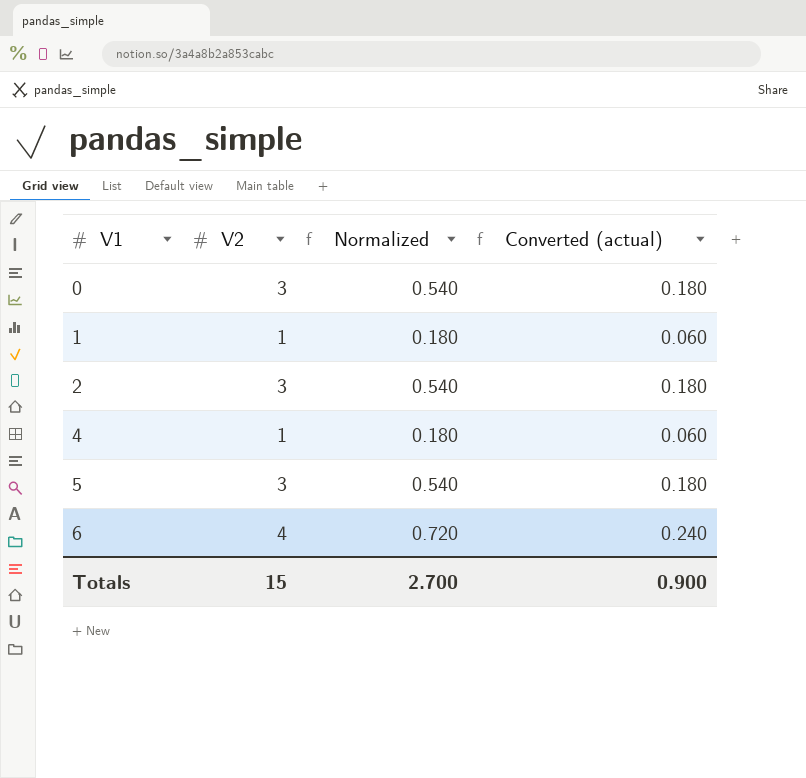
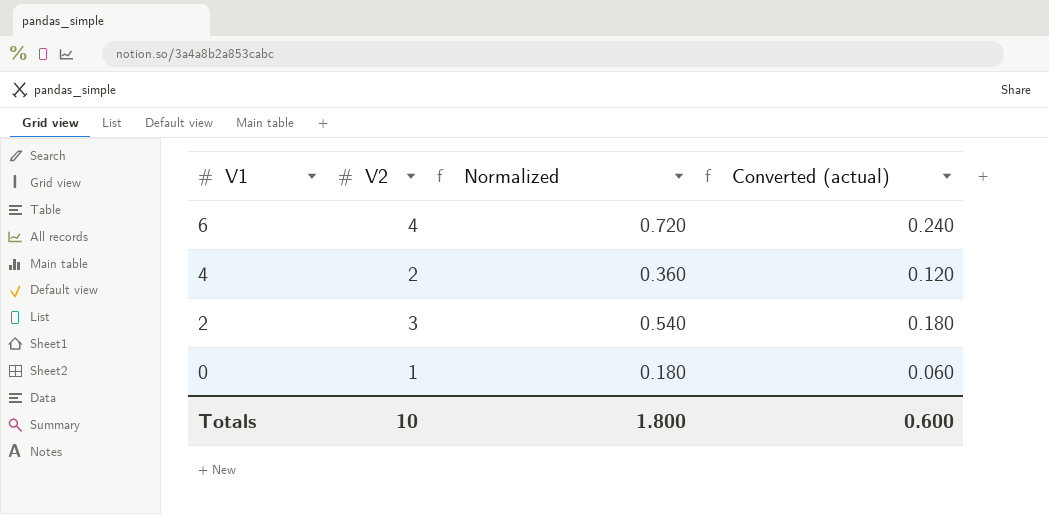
row order: V1 ascending -> V1 descending
row 1: 1 | 0.180 | 0.060 -> none
row 5: 3 | 0.540 | 0.180 -> none
4 | V2: 1 -> 2
4 | Normalized: 0.180 -> 0.360
4 | Converted (actual): 0.060 -> 0.120
0 | V2: 3 -> 1
0 | Normalized: 0.540 -> 0.180
0 | Converted (actual): 0.180 -> 0.060
Totals | V2: 15 -> 10
Totals | Normalized: 2.700 -> 1.800
Totals | Converted (actual): 0.900 -> 0.600

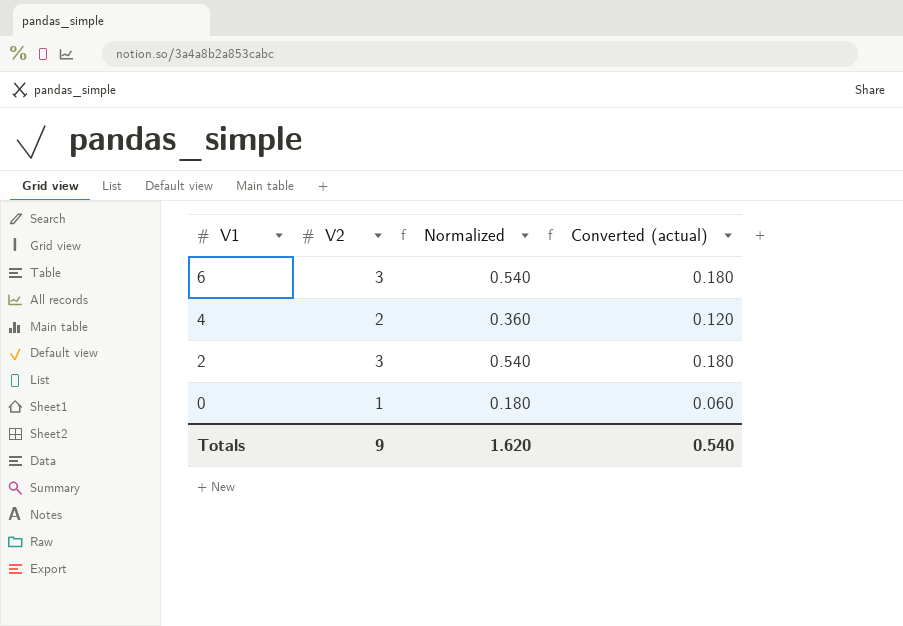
6 | V2: 4 -> 3
6 | Normalized: 0.720 -> 0.540
6 | Converted (actual): 0.240 -> 0.180
Totals | V2: 10 -> 9
Totals | Normalized: 1.800 -> 1.620
Totals | Converted (actual): 0.600 -> 0.540

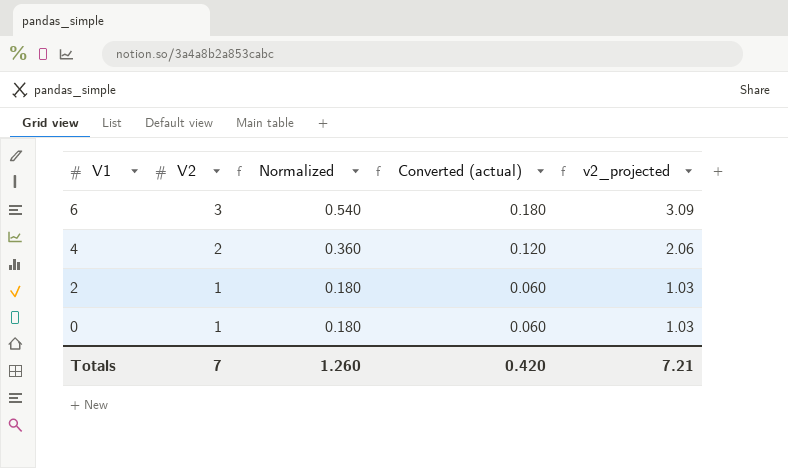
column v2_projected | formula: none -> [V2] * 1.03
2 | V2: 3 -> 1
2 | Normalized: 0.540 -> 0.180
2 | Converted (actual): 0.180 -> 0.060
Totals | V2: 9 -> 7
Totals | Normalized: 1.620 -> 1.260
Totals | Converted (actual): 0.540 -> 0.420

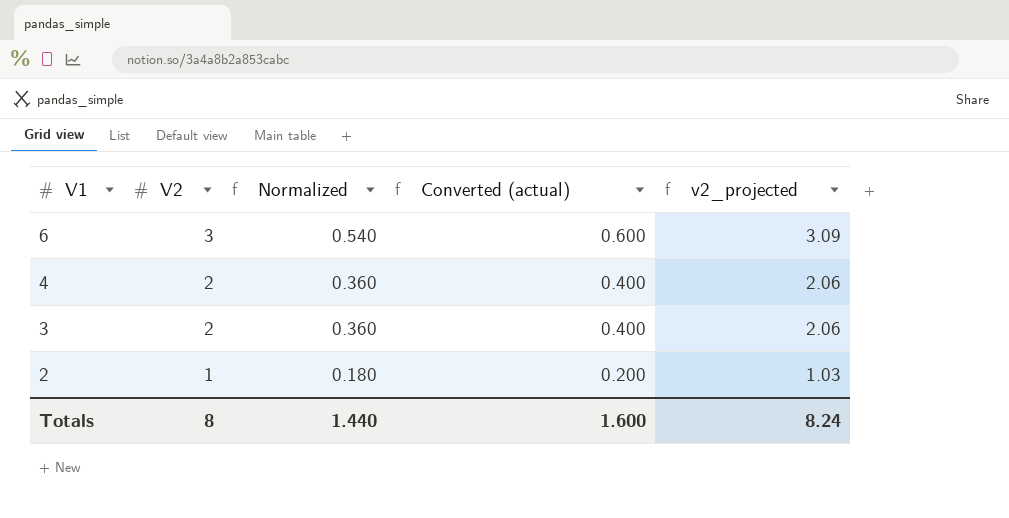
column Converted (actual) | formula: [V2] * 0.06 -> [V2] * 0.2
row 0: 1 | 0.180 | 0.060 | 1.03 -> none
row 3: none -> 2 | 0.360 | 0.400 | 2.06
Totals | V2: 7 -> 8
Totals | Normalized: 1.260 -> 1.440
Totals | Converted (actual): 0.420 -> 1.600
Totals | v2_projected: 7.21 -> 8.24

